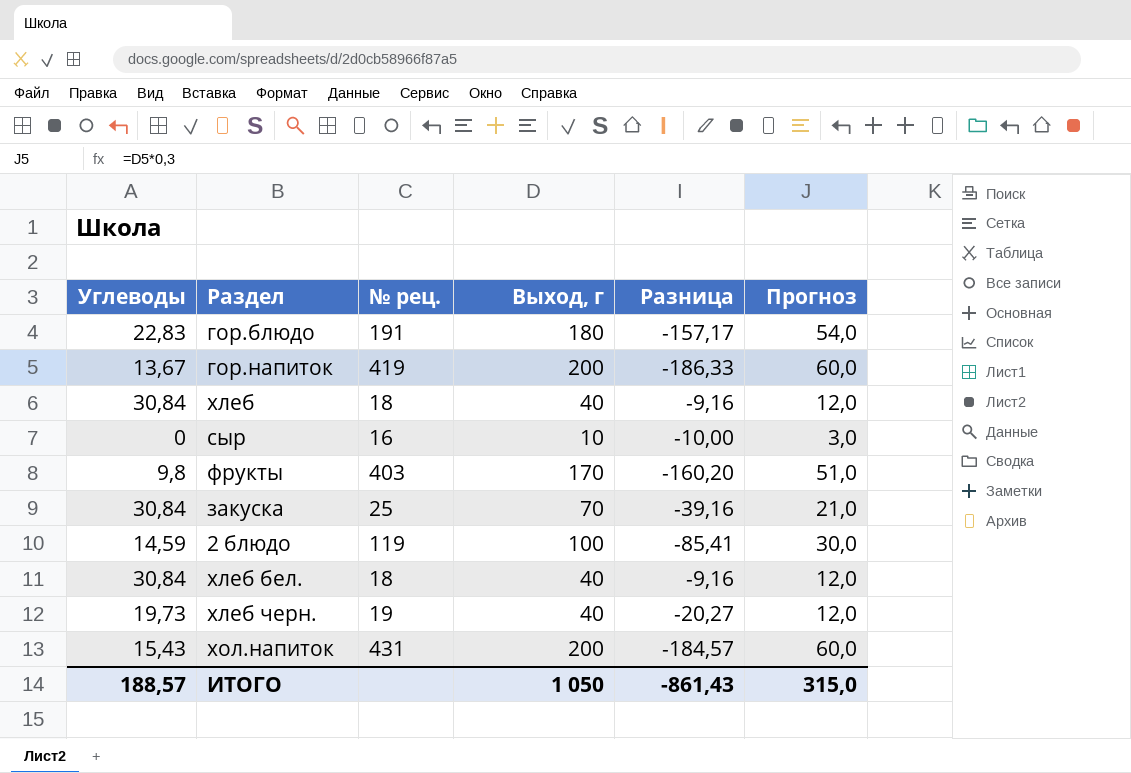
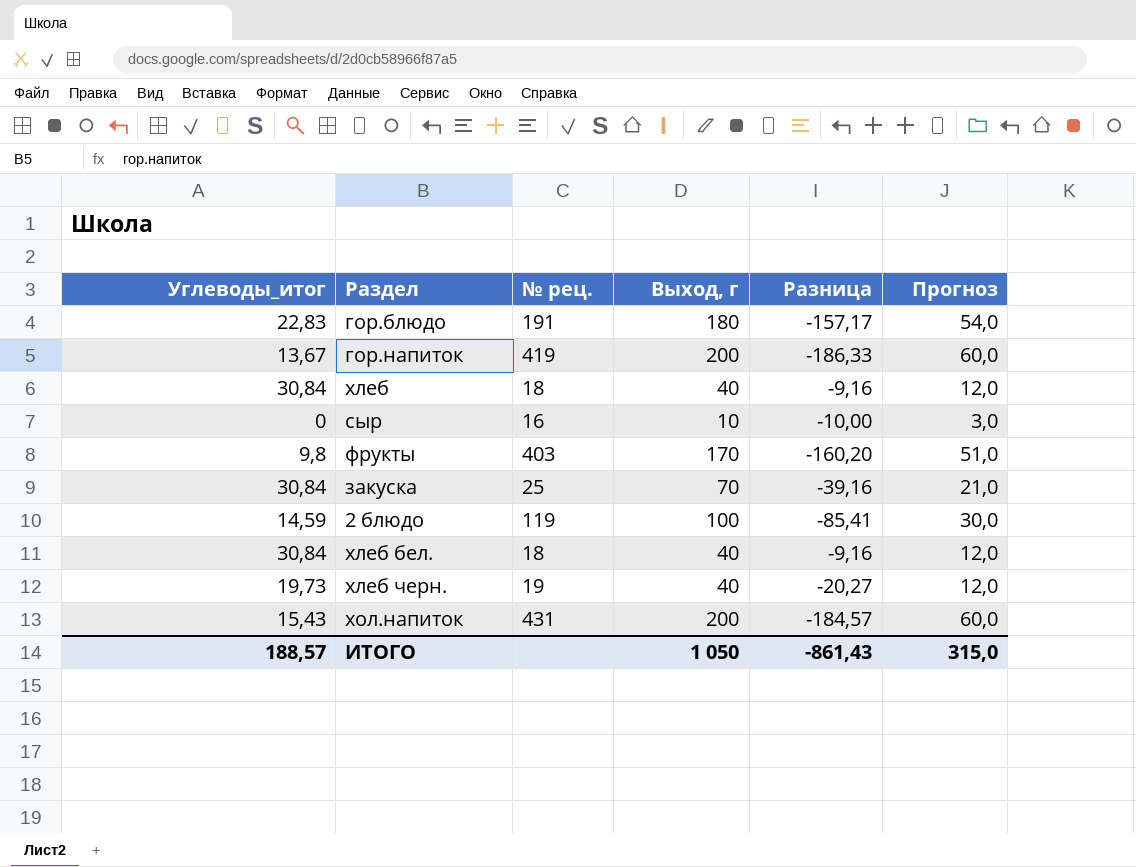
column name: Углеводы -> Углеводы_итог

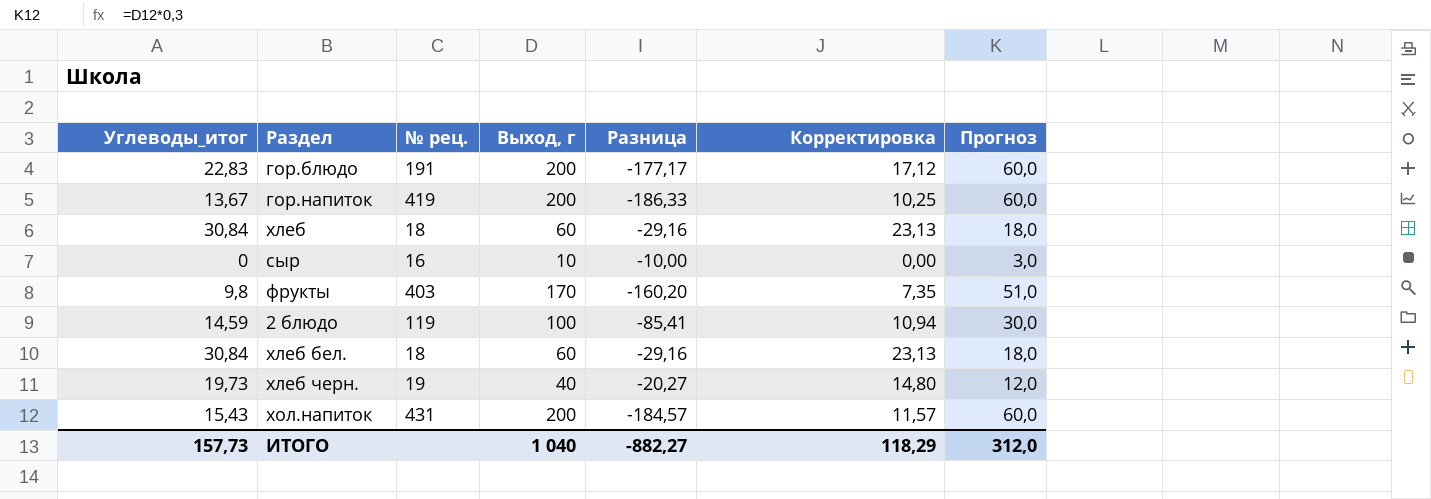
column Корректировка | formula: none -> [Углеводы_итог] * 0,75
row закуска: 30,84 | 25 | 70 | -39,16 | 21,0 -> none
гор.блюдо | Выход, г: 180 -> 200
гор.блюдо | Разница: -157,17 -> -177,17
гор.блюдо | Прогноз: 54,0 -> 60,0
хлеб | Выход, г: 40 -> 60
хлеб | Разница: -9,16 -> -29,16
хлеб | Прогноз: 12,0 -> 18,0
хлеб бел. | Выход, г: 40 -> 60
хлеб бел. | Разница: -9,16 -> -29,16
хлеб бел. | Прогноз: 12,0 -> 18,0
ИТОГО | Углеводы_итог: 188,57 -> 157,73
ИТОГО | Выход, г: 1 050 -> 1 040
ИТОГО | Разница: -861,43 -> -882,27
ИТОГО | Прогноз: 315,0 -> 312,0

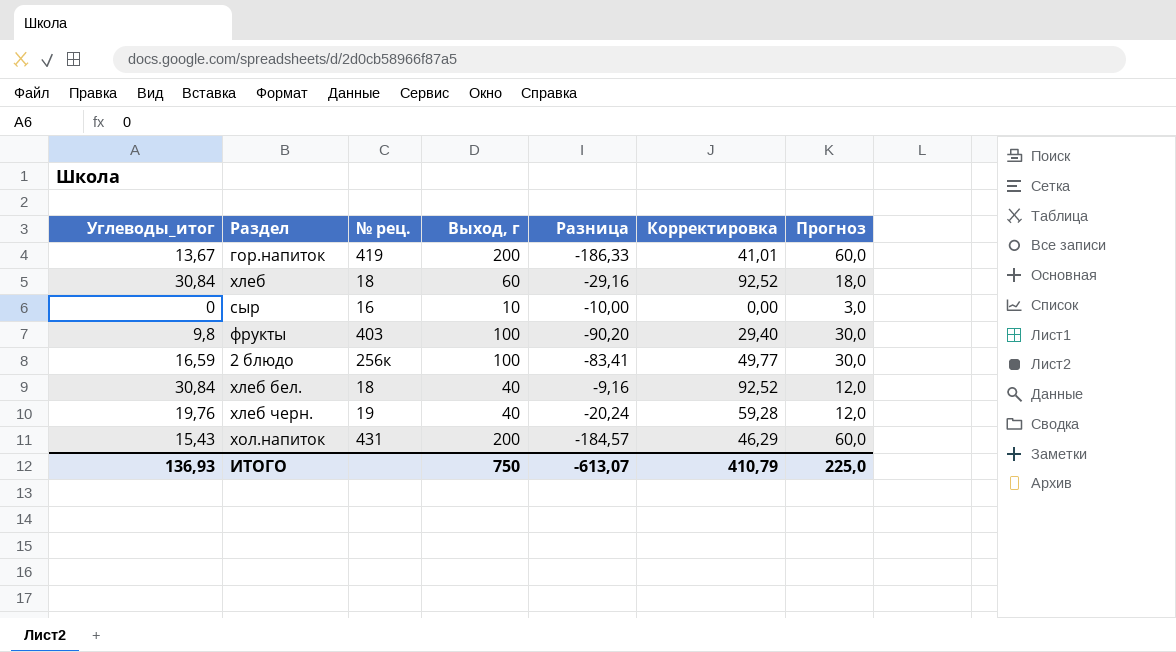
column Корректировка | formula: [Углеводы_итог] * 0,75 -> [Углеводы_итог] * 3
row гор.блюдо: 22,83 | 191 | 200 | -177,17 | 17,12 | 60,0 -> none
фрукты | Выход, г: 170 -> 100
фрукты | Разница: -160,20 -> -90,20
фрукты | Прогноз: 51,0 -> 30,0
2 блюдо | Углеводы_итог: 14,59 -> 16,59
2 блюдо | № рец.: 119 -> 256к
2 блюдо | Разница: -85,41 -> -83,41
хлеб бел. | Выход, г: 60 -> 40
хлеб бел. | Разница: -29,16 -> -9,16
хлеб бел. | Прогноз: 18,0 -> 12,0
хлеб черн. | Углеводы_итог: 19,73 -> 19,76
хлеб черн. | Разница: -20,27 -> -20,24
ИТОГО | Углеводы_итог: 157,73 -> 136,93
ИТОГО | Выход, г: 1 040 -> 750
ИТОГО | Разница: -882,27 -> -613,07
ИТОГО | Корректировка: 118,29 -> 410,79
ИТОГО | Прогноз: 312,0 -> 225,0

